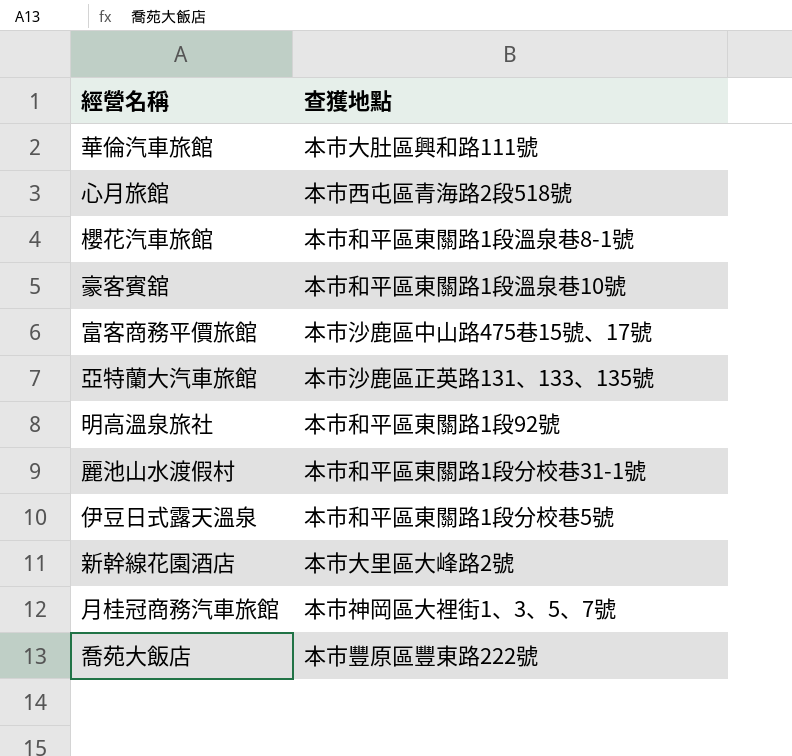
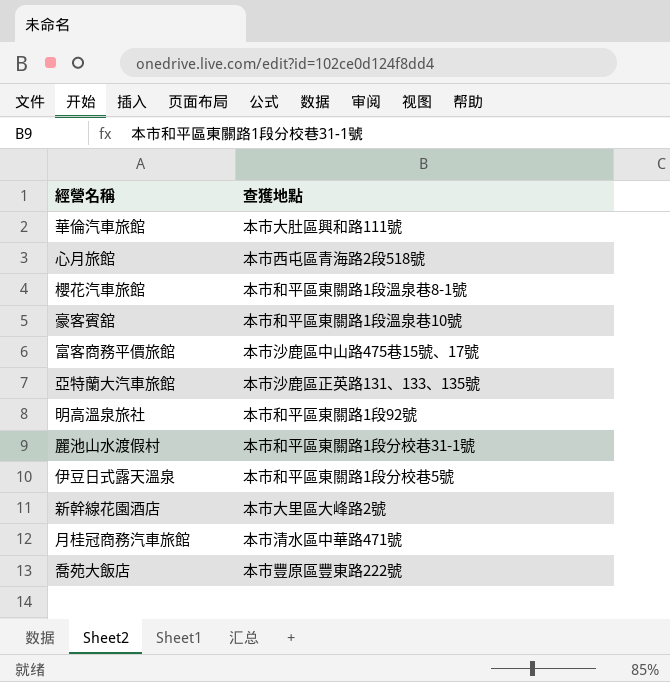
月桂冠商務汽車旅館 | 查獲地點: 本市神岡區大裡街1、3、5、7號 -> 本市清水區中華路471號

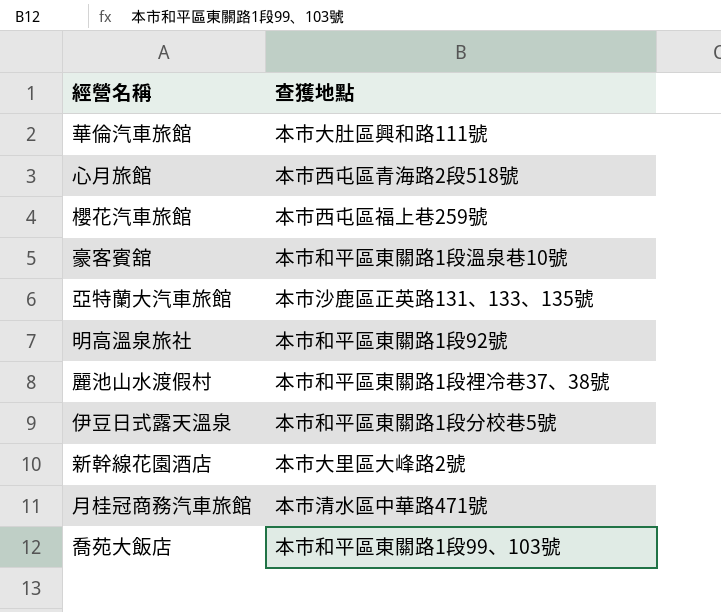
row 富客商務平價旅館: 本市沙鹿區中山路475巷15號、17號 -> none
櫻花汽車旅館 | 查獲地點: 本市和平區東關路1段溫泉巷8-1號 -> 本市西屯區福上巷259號
麗池山水渡假村 | 查獲地點: 本市和平區東關路1段分校巷31-1號 -> 本市和平區東關路1段裡冷巷37、38號
喬苑大飯店 | 查獲地點: 本市豐原區豐東路222號 -> 本市和平區東關路1段99、103號

